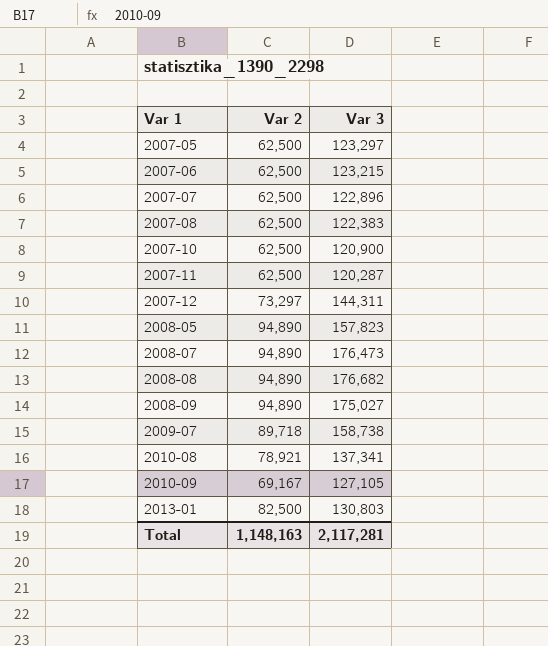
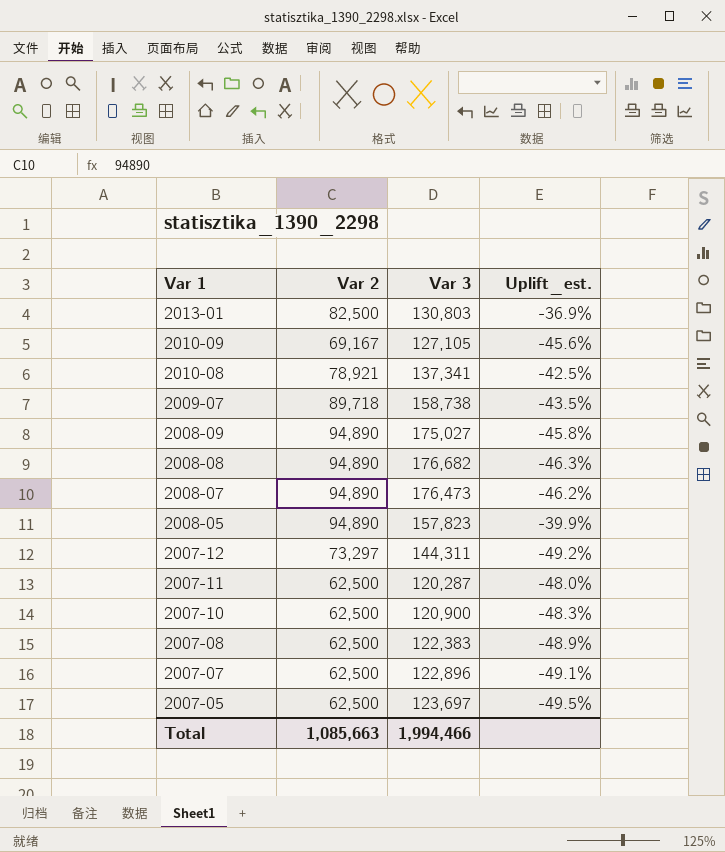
row order: Var 1 ascending -> Var 1 descending
column Uplift_est. | formula: none -> ([Var 2] - [Var 3]) / [Var 3]
row 2007-06: 62,500 | 123,215 -> none
2007-05 | Var 3: 123,297 -> 123,697
Total | Var 2: 1,148,163 -> 1,085,663
Total | Var 3: 2,117,281 -> 1,994,466

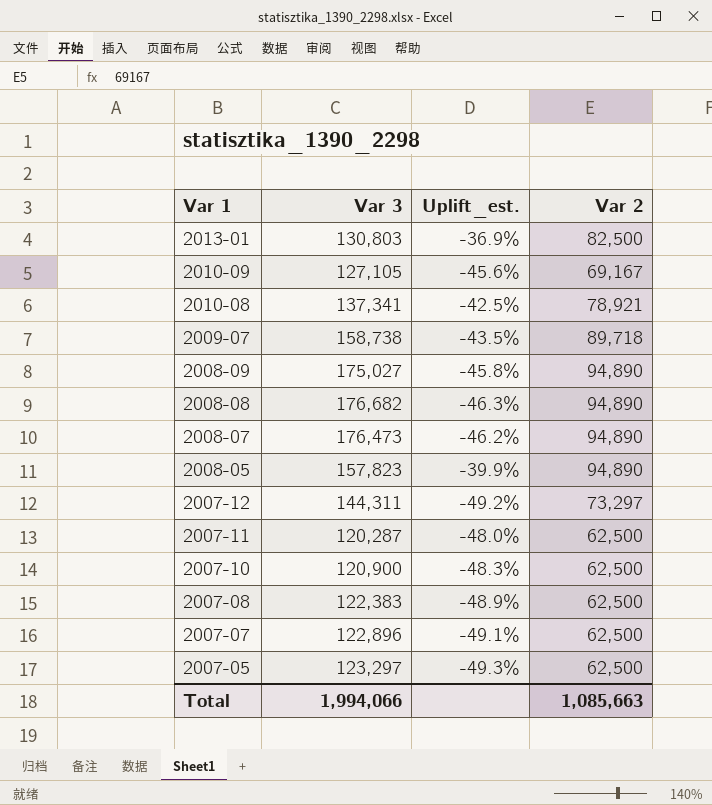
column Var 2 | position: 2 -> 4
2007-05 | Var 3: 123,697 -> 123,297
2007-05 | Uplift_est.: -49.5% -> -49.3%
Total | Var 3: 1,994,466 -> 1,994,066

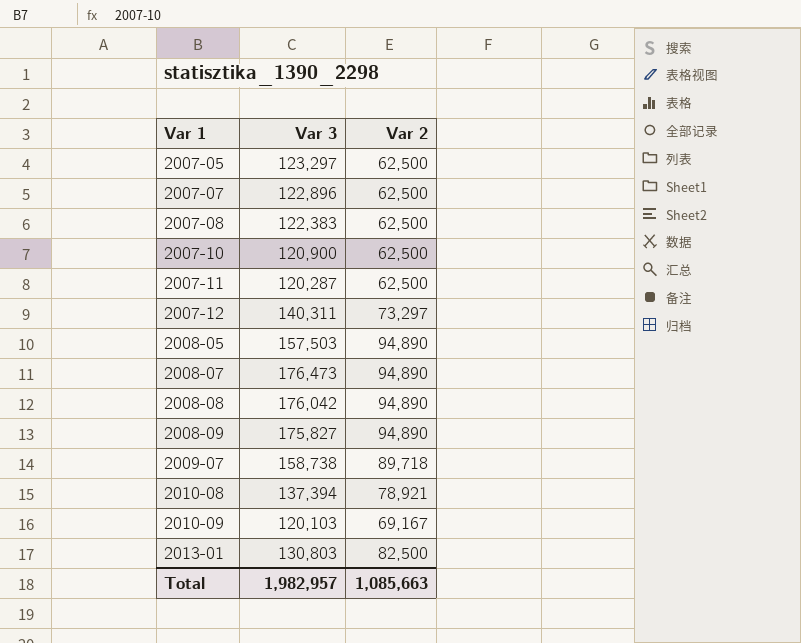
row order: Var 1 descending -> Var 1 ascending
column Uplift_est. | formula: ([Var 2] - [Var 3]) / [Var 3] -> none
2007-12 | Var 3: 144,311 -> 140,311
2008-05 | Var 3: 157,823 -> 157,503
2008-08 | Var 3: 176,682 -> 176,042
2008-09 | Var 3: 175,027 -> 175,827
2010-08 | Var 3: 137,341 -> 137,394
2010-09 | Var 3: 127,105 -> 120,103
Total | Var 3: 1,994,066 -> 1,982,957

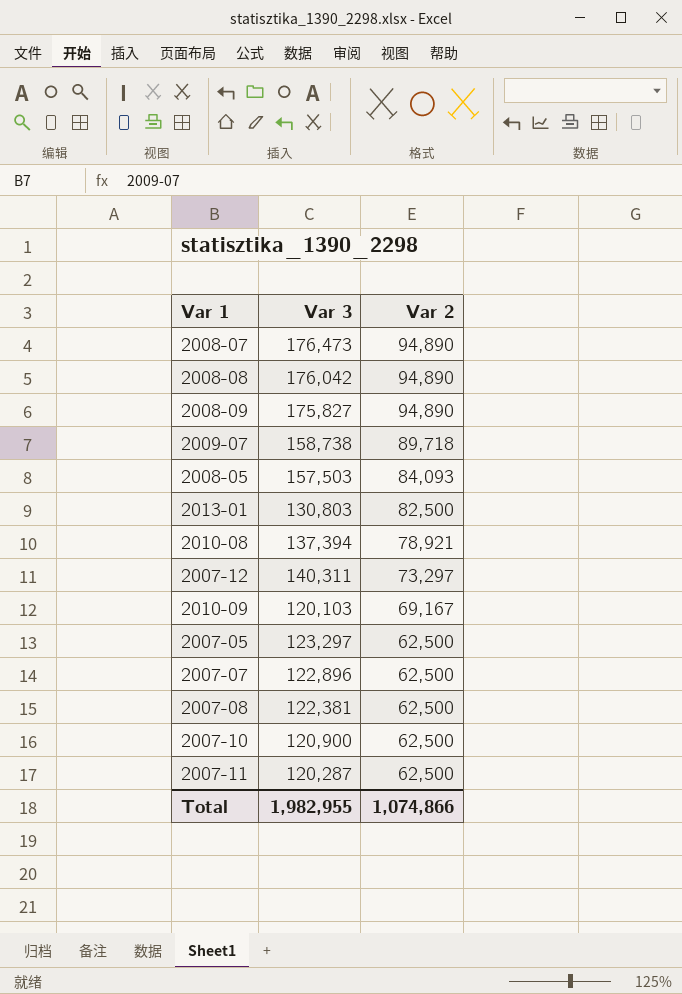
row order: Var 1 ascending -> Var 2 descending
2008-05 | Var 2: 94,890 -> 84,093
2007-08 | Var 3: 122,383 -> 122,381
Total | Var 3: 1,982,957 -> 1,982,955
Total | Var 2: 1,085,663 -> 1,074,866

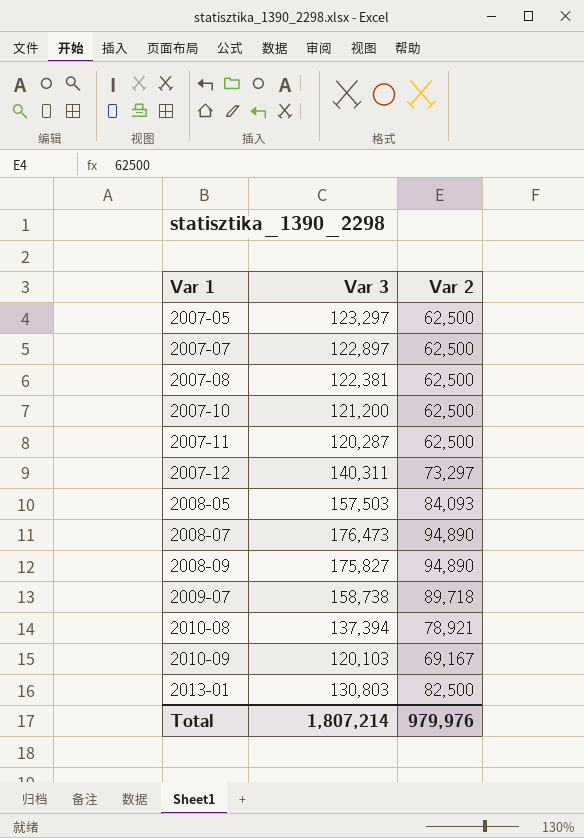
row order: Var 2 descending -> Var 1 ascending
row 2008-08: 176,042 | 94,890 -> none
2007-07 | Var 3: 122,896 -> 122,897
2007-10 | Var 3: 120,900 -> 121,200
Total | Var 3: 1,982,955 -> 1,807,214
Total | Var 2: 1,074,866 -> 979,976

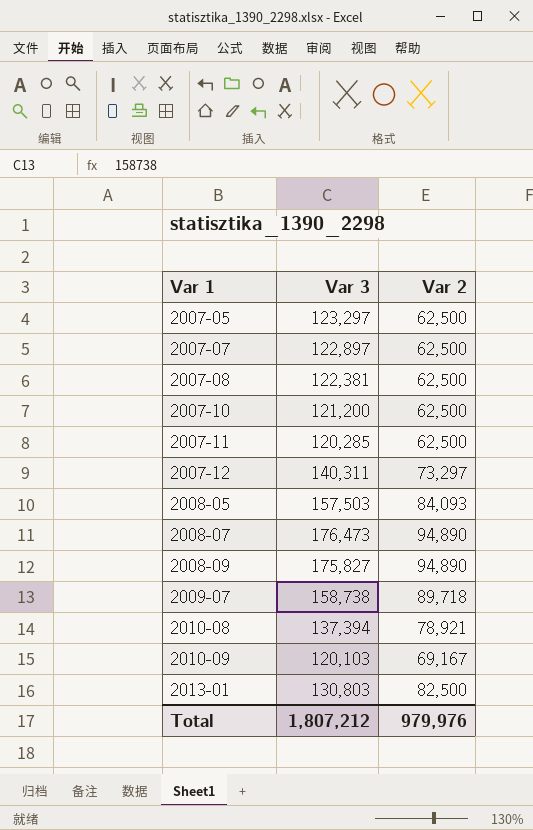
2007-11 | Var 3: 120,287 -> 120,285
Total | Var 3: 1,807,214 -> 1,807,212

